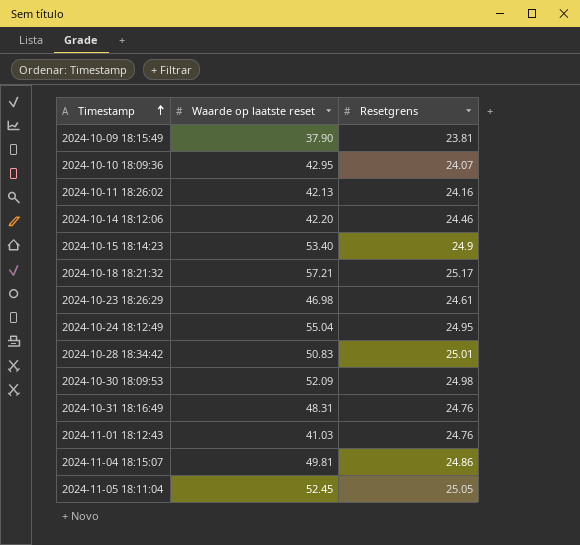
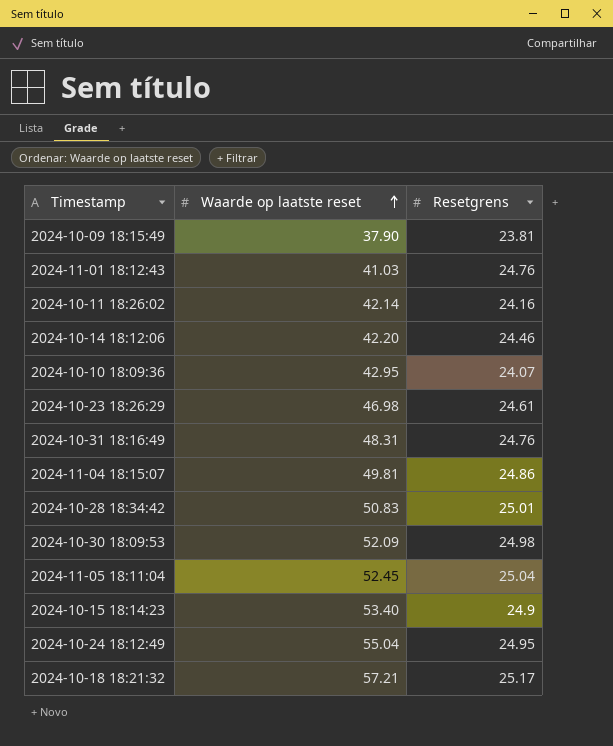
row order: Timestamp ascending -> Waarde op laatste reset ascending
2024-10-11 18:26:02 | Waarde op laatste reset: 42.13 -> 42.14
2024-11-05 18:11:04 | Resetgrens: 25.05 -> 25.04

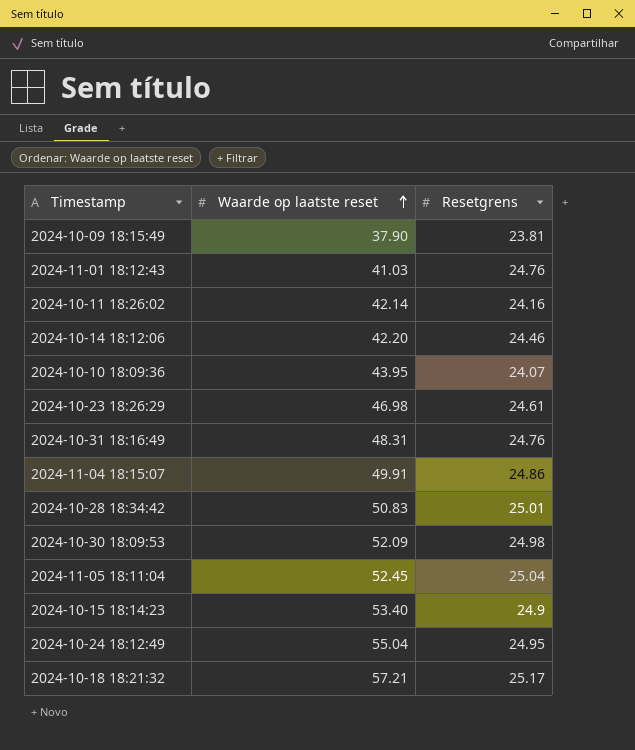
2024-10-10 18:09:36 | Waarde op laatste reset: 42.95 -> 43.95
2024-11-04 18:15:07 | Waarde op laatste reset: 49.81 -> 49.91

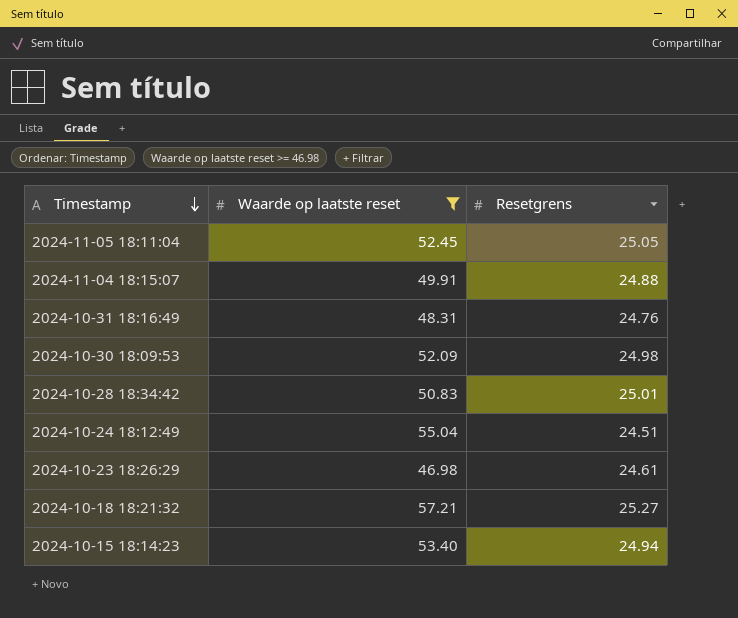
filter: none -> Waarde op laatste reset >= 46.98
row order: Waarde op laatste reset ascending -> Timestamp descending
2024-11-05 18:11:04 | Resetgrens: 25.04 -> 25.05
2024-11-04 18:15:07 | Resetgrens: 24.86 -> 24.88
2024-10-24 18:12:49 | Resetgrens: 24.95 -> 24.51
2024-10-18 18:21:32 | Resetgrens: 25.17 -> 25.27
2024-10-15 18:14:23 | Resetgrens: 24.9 -> 24.94

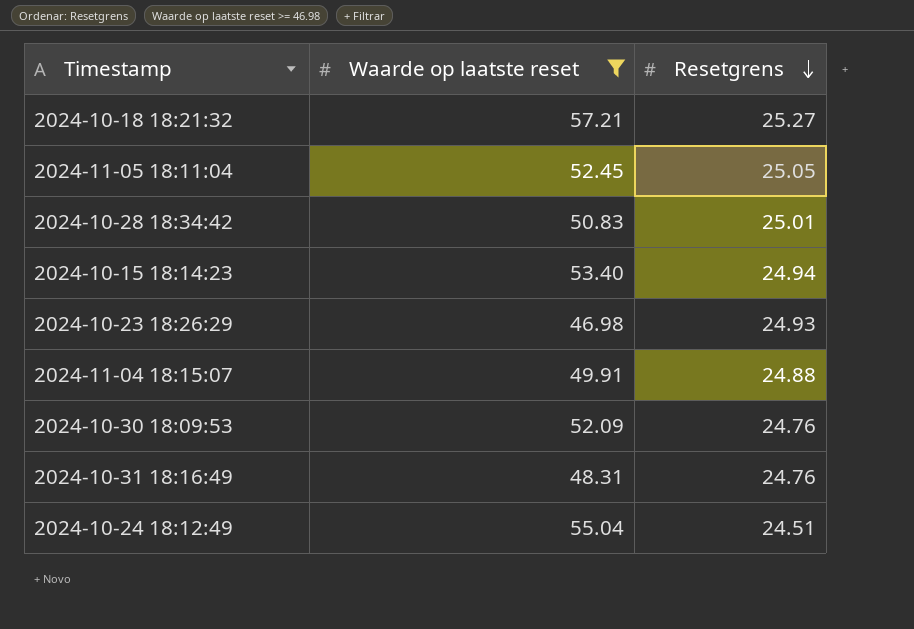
row order: Timestamp descending -> Resetgrens descending
2024-10-23 18:26:29 | Resetgrens: 24.61 -> 24.93
2024-10-30 18:09:53 | Resetgrens: 24.98 -> 24.76

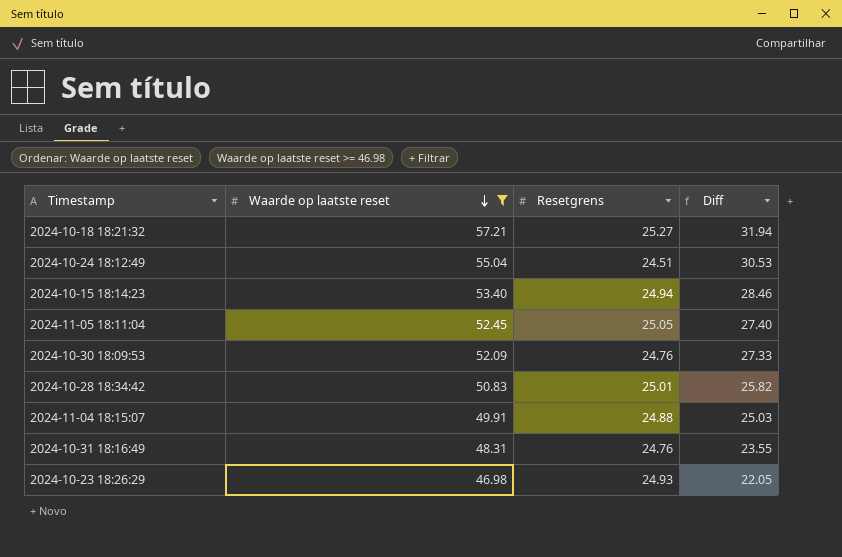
row order: Resetgrens descending -> Waarde op laatste reset descending
column Diff | formula: none -> [Waarde op laatste reset] - [Resetgrens]

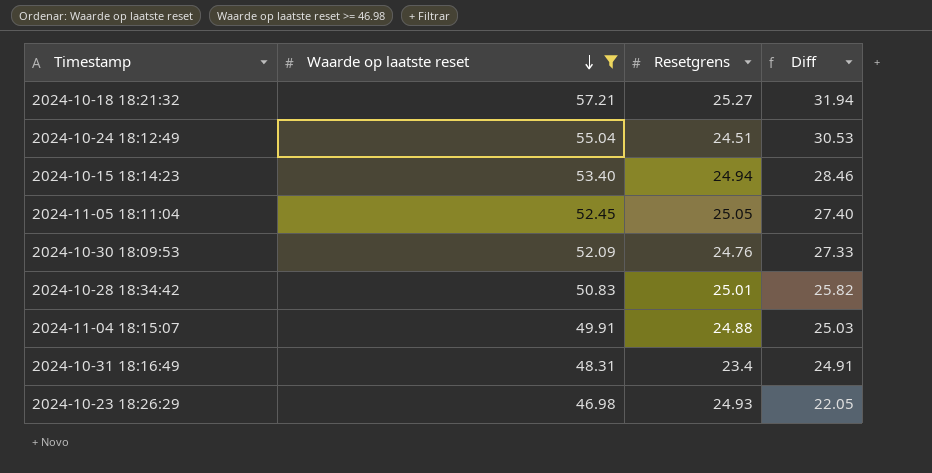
2024-10-31 18:16:49 | Resetgrens: 24.76 -> 23.4
2024-10-31 18:16:49 | Diff: 23.55 -> 24.91

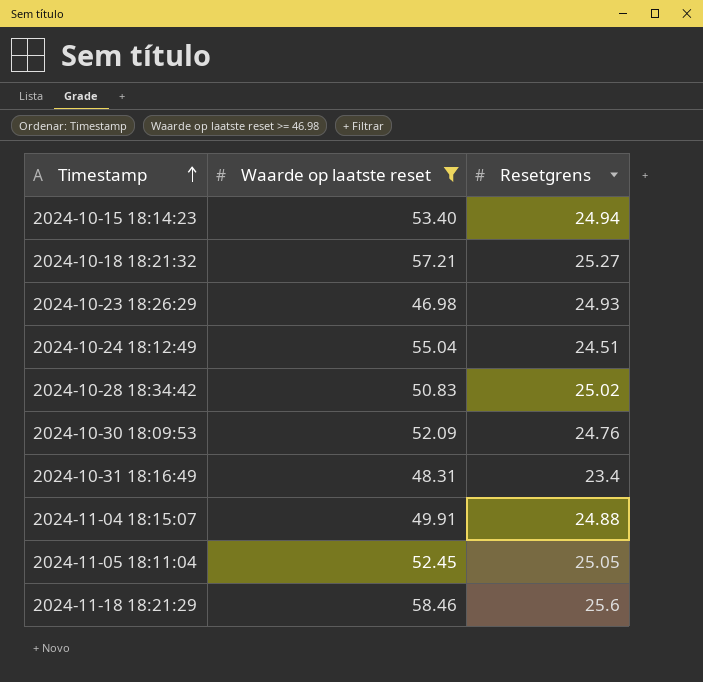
row order: Waarde op laatste reset descending -> Timestamp ascending
column Diff | formula: [Waarde op laatste reset] - [Resetgrens] -> none
2024-10-28 18:34:42 | Resetgrens: 25.01 -> 25.02
row 2024-11-18 18:21:29: none -> 58.46 | 25.6

